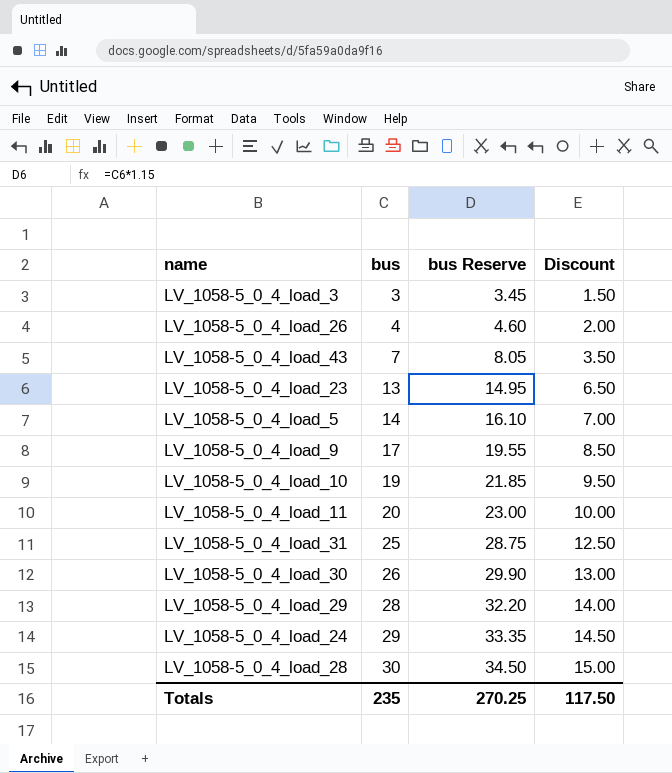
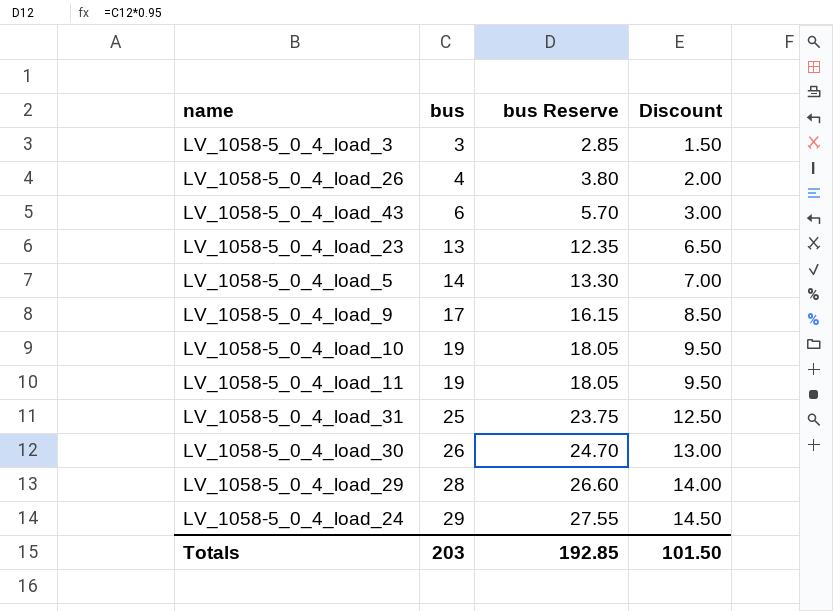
column bus Reserve | formula: [bus] * 1.15 -> [bus] * 0.95
row LV_1058-5_0_4_load_28: 30 | 34.50 | 15.00 -> none
LV_1058-5_0_4_load_43 | bus: 7 -> 6
LV_1058-5_0_4_load_43 | Discount: 3.50 -> 3.00
LV_1058-5_0_4_load_11 | bus: 20 -> 19
LV_1058-5_0_4_load_11 | Discount: 10.00 -> 9.50
Totals | bus: 235 -> 203
Totals | bus Reserve: 270.25 -> 192.85
Totals | Discount: 117.50 -> 101.50

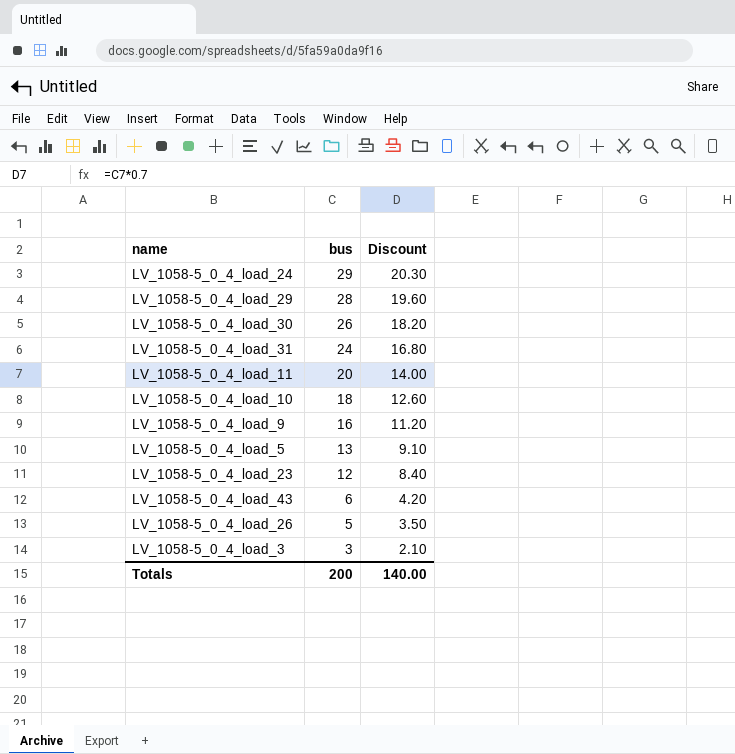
row order: bus ascending -> bus descending
column bus Reserve | formula: [bus] * 0.95 -> none
column Discount | formula: [bus] * 0.5 -> [bus] * 0.7
LV_1058-5_0_4_load_31 | bus: 25 -> 24
LV_1058-5_0_4_load_11 | bus: 19 -> 20
LV_1058-5_0_4_load_10 | bus: 19 -> 18
LV_1058-5_0_4_load_9 | bus: 17 -> 16
LV_1058-5_0_4_load_5 | bus: 14 -> 13
LV_1058-5_0_4_load_23 | bus: 13 -> 12
LV_1058-5_0_4_load_26 | bus: 4 -> 5
Totals | bus: 203 -> 200
Totals | Discount: 101.50 -> 140.00

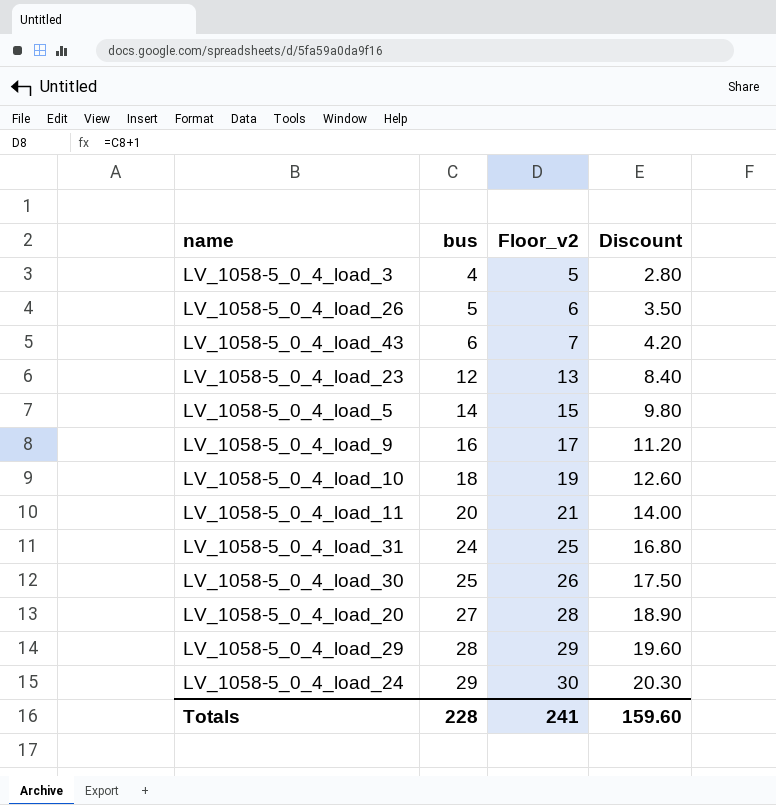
row order: bus descending -> bus ascending
column Floor_v2 | formula: none -> [bus] + 1
LV_1058-5_0_4_load_3 | bus: 3 -> 4
LV_1058-5_0_4_load_3 | Discount: 2.10 -> 2.80
LV_1058-5_0_4_load_5 | bus: 13 -> 14
LV_1058-5_0_4_load_5 | Discount: 9.10 -> 9.80
LV_1058-5_0_4_load_30 | bus: 26 -> 25
LV_1058-5_0_4_load_30 | Discount: 18.20 -> 17.50
row LV_1058-5_0_4_load_20: none -> 27 | 28 | 18.90
Totals | bus: 200 -> 228
Totals | Discount: 140.00 -> 159.60

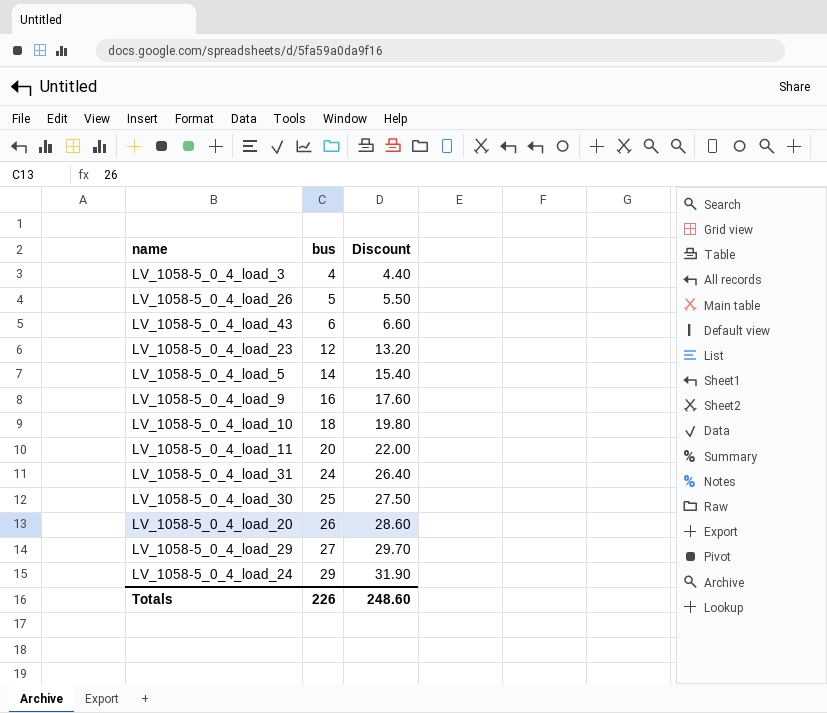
column Floor_v2 | formula: [bus] + 1 -> none
column Discount | formula: [bus] * 0.7 -> [bus] * 1.1
LV_1058-5_0_4_load_20 | bus: 27 -> 26
LV_1058-5_0_4_load_29 | bus: 28 -> 27
Totals | bus: 228 -> 226
Totals | Discount: 159.60 -> 248.60

